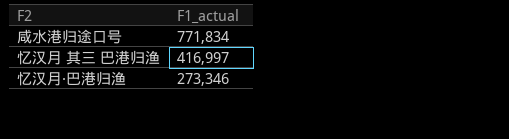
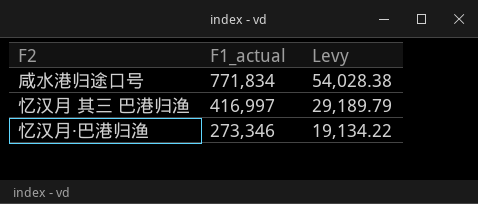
column Levy | formula: none -> [F1_actual] * 0.07

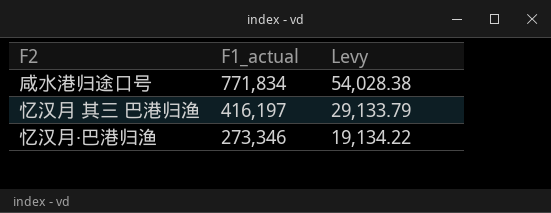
忆汉月 其三 巴港归渔 | F1_actual: 416,997 -> 416,197
忆汉月 其三 巴港归渔 | Levy: 29,189.79 -> 29,133.79

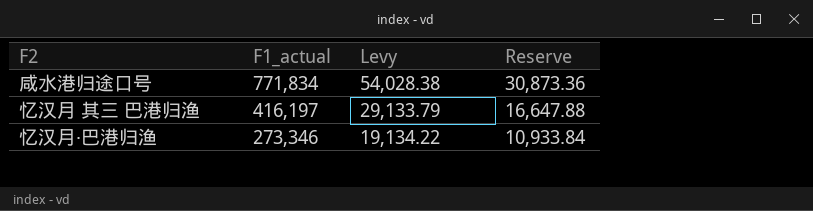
column Reserve | formula: none -> [F1_actual] * 0.04

